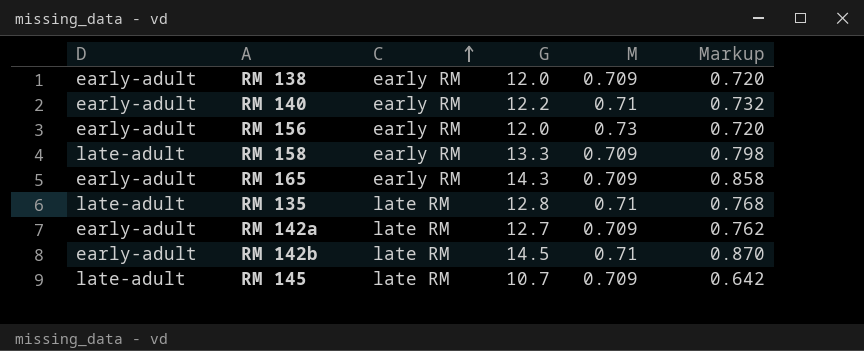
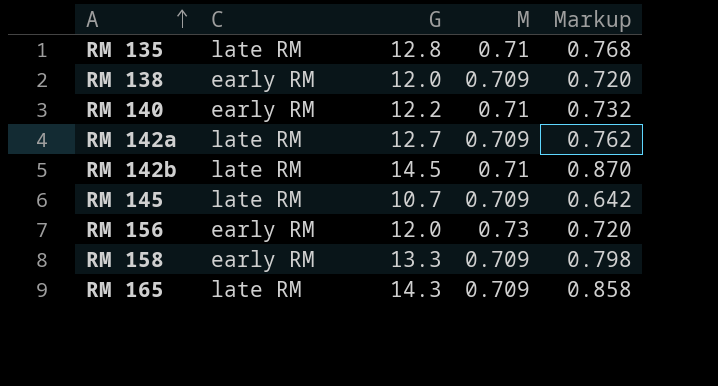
row order: C ascending -> A ascending
column D | position: 1 -> none
RM 165 | C: early RM -> late RM

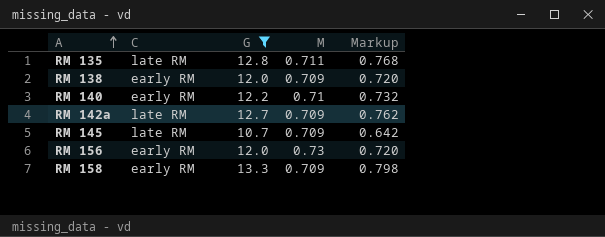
filter: none -> G <= 13.3
RM 135 | M: 0.71 -> 0.711

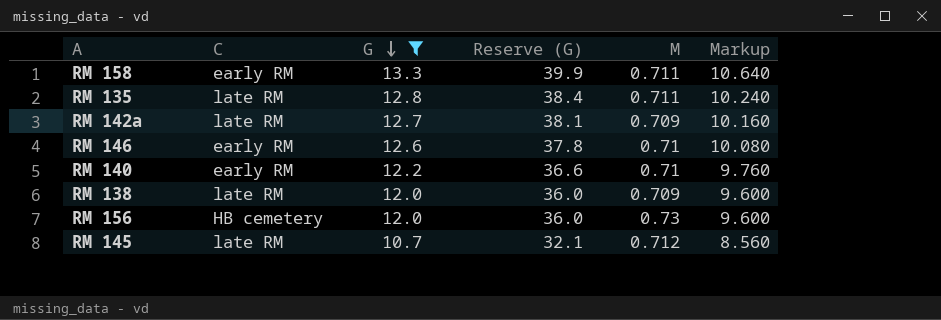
row order: A ascending -> G descending
column Reserve (G) | formula: none -> [G] * 3
column Markup | formula: [G] * 0.06 -> [G] * 0.8
RM 158 | M: 0.709 -> 0.711
row RM 146: none -> early RM | 12.6 | 37.8 | 0.71 | 10.080
RM 138 | C: early RM -> late RM
RM 156 | C: early RM -> HB cemetery
RM 145 | M: 0.709 -> 0.712

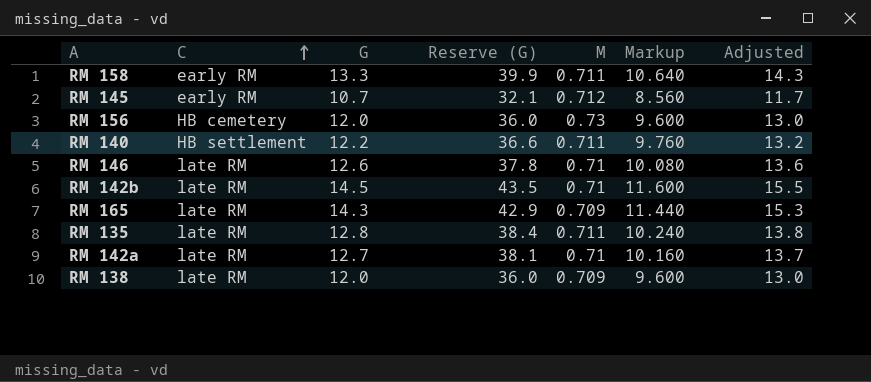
filter: G <= 13.3 -> none
row order: G descending -> C ascending
column Adjusted | formula: none -> [G] + 1
RM 145 | C: late RM -> early RM
RM 140 | C: early RM -> HB settlement
RM 140 | M: 0.71 -> 0.711
RM 146 | C: early RM -> late RM
RM 142a | M: 0.709 -> 0.71

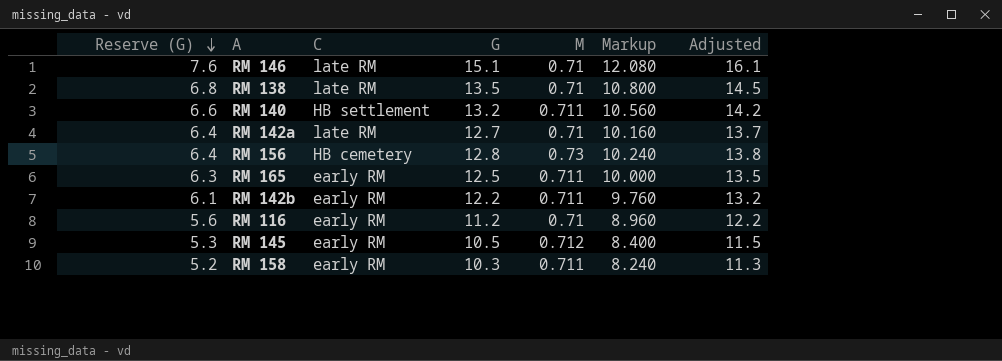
row order: C ascending -> Reserve (G) descending
column Reserve (G) | formula: [G] * 3 -> [G] * 0.5
column Reserve (G) | position: 4 -> 1
row RM 135: late RM | 12.8 | 38.4 | 0.711 | 10.240 | 13.8 -> none
RM 146 | G: 12.6 -> 15.1
RM 146 | Markup: 10.080 -> 12.080
RM 146 | Adjusted: 13.6 -> 16.1
RM 138 | G: 12.0 -> 13.5
RM 138 | M: 0.709 -> 0.71
RM 138 | Markup: 9.600 -> 10.800
RM 138 | Adjusted: 13.0 -> 14.5
RM 140 | G: 12.2 -> 13.2
RM 140 | Markup: 9.760 -> 10.560
RM 140 | Adjusted: 13.2 -> 14.2
RM 156 | G: 12.0 -> 12.8
RM 156 | Markup: 9.600 -> 10.240
RM 156 | Adjusted: 13.0 -> 13.8
RM 165 | C: late RM -> early RM
RM 165 | G: 14.3 -> 12.5
RM 165 | M: 0.709 -> 0.711
RM 165 | Markup: 11.440 -> 10.000
RM 165 | Adjusted: 15.3 -> 13.5
RM 142b | C: late RM -> early RM
RM 142b | G: 14.5 -> 12.2
RM 142b | M: 0.71 -> 0.711
RM 142b | Markup: 11.600 -> 9.760
RM 142b | Adjusted: 15.5 -> 13.2
row RM 116: none -> 5.6 | early RM | 11.2 | 0.71 | 8.960 | 12.2
RM 145 | G: 10.7 -> 10.5
RM 145 | Markup: 8.560 -> 8.400
RM 145 | Adjusted: 11.7 -> 11.5
RM 158 | G: 13.3 -> 10.3
RM 158 | Markup: 10.640 -> 8.240
RM 158 | Adjusted: 14.3 -> 11.3

